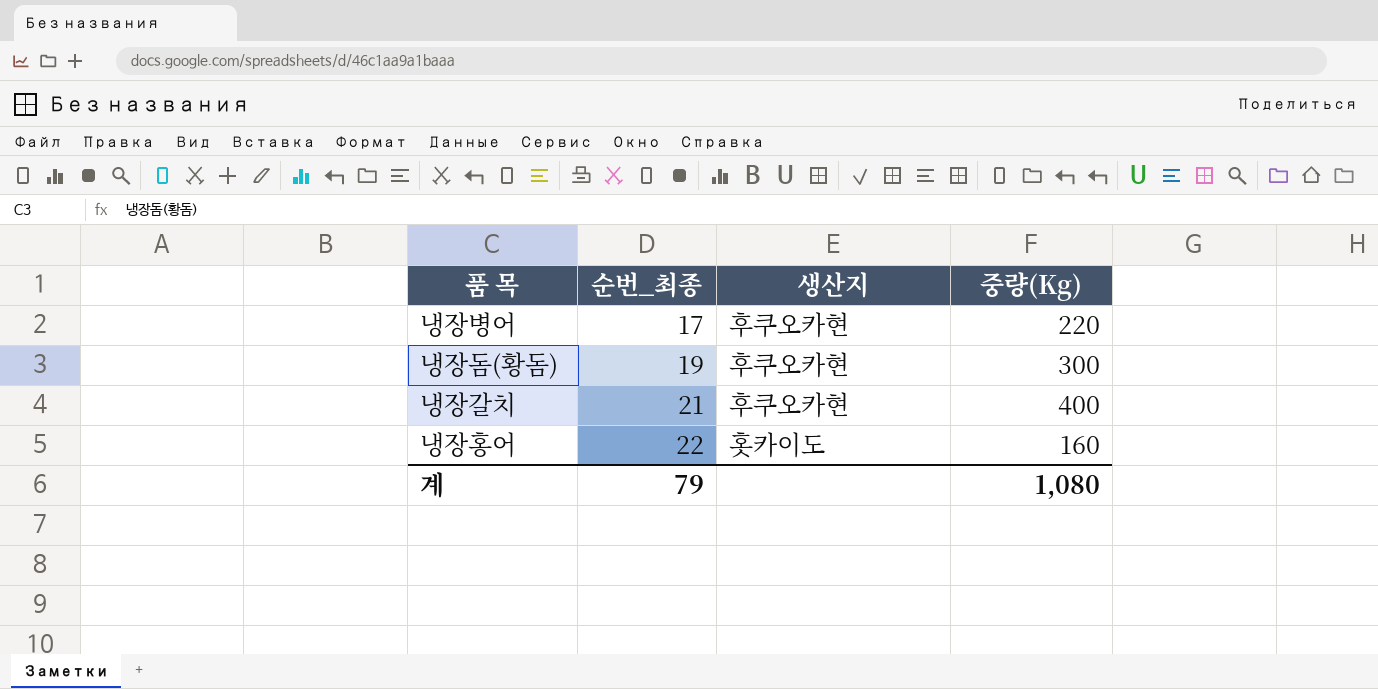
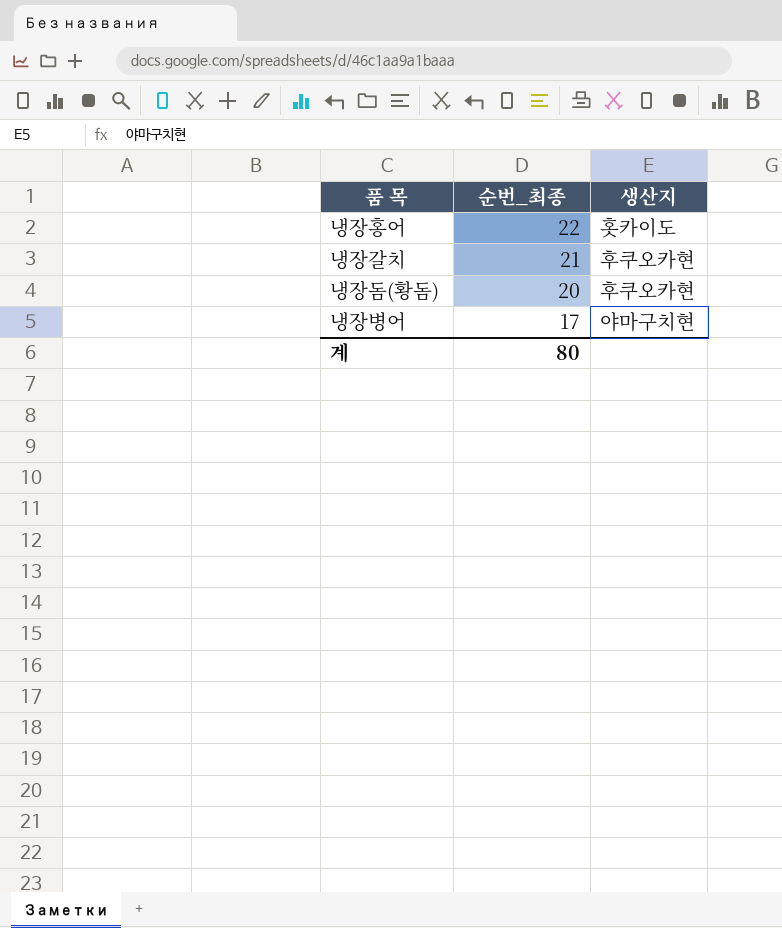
row order: 순번_최종 ascending -> 순번_최종 descending
column 중량(Kg) | position: 4 -> none
냉장돔(황돔) | 순번_최종: 19 -> 20
냉장병어 | 생산지: 후쿠오카현 -> 야마구치현
계 | 순번_최종: 79 -> 80

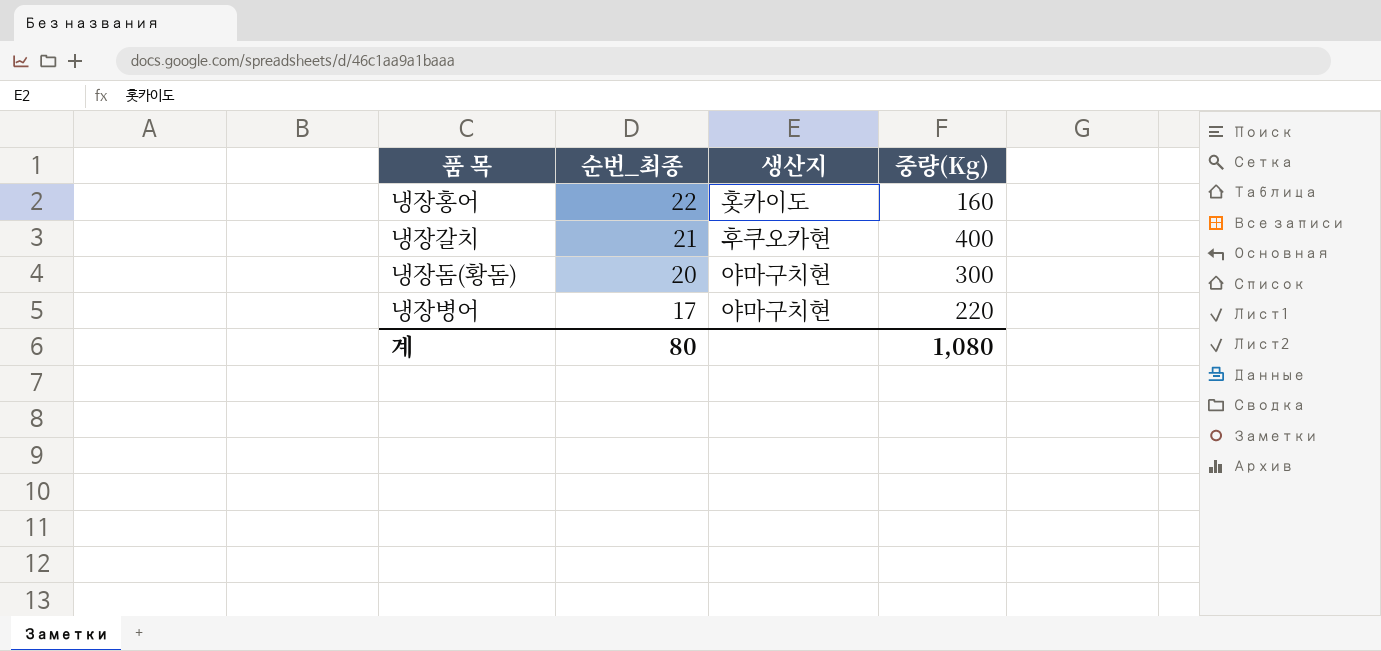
column 중량(Kg) | position: none -> 4
냉장돔(황돔) | 생산지: 후쿠오카현 -> 야마구치현

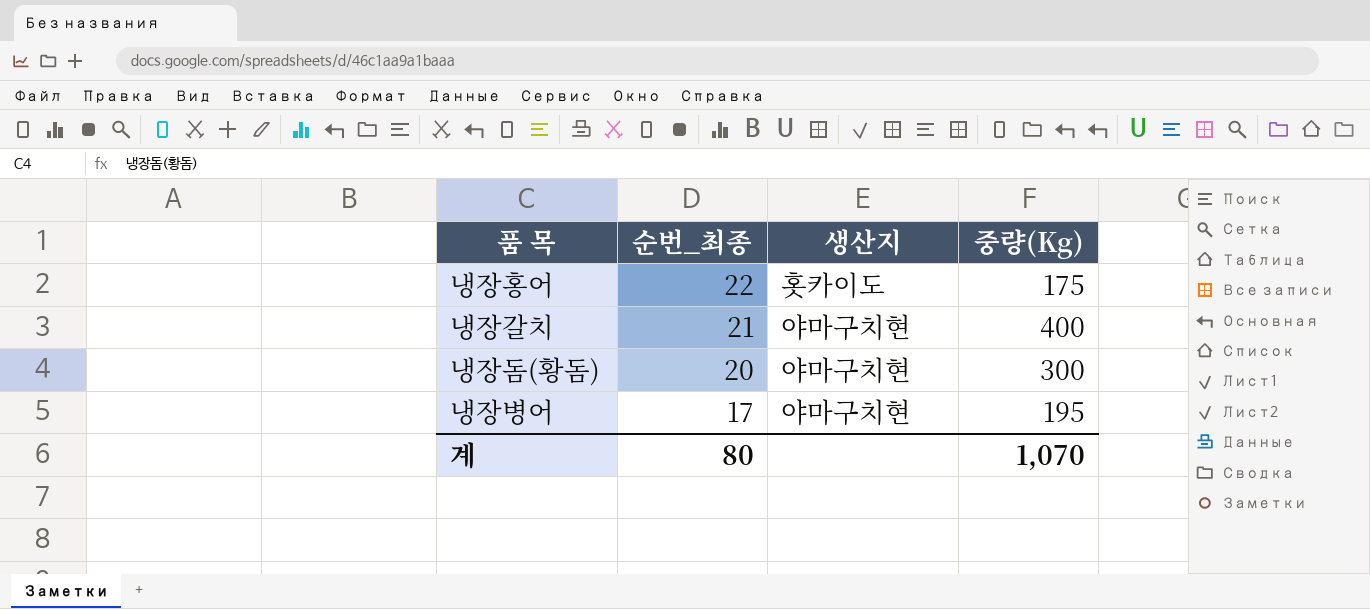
냉장홍어 | 중량(Kg): 160 -> 175
냉장갈치 | 생산지: 후쿠오카현 -> 야마구치현
냉장병어 | 중량(Kg): 220 -> 195
계 | 중량(Kg): 1,080 -> 1,070

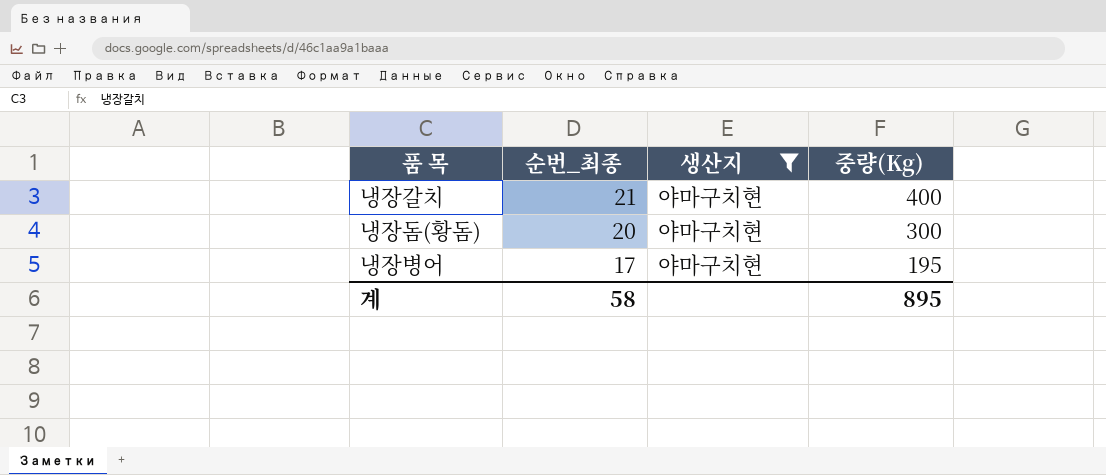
filter: none -> 생산지 = 야마구치현
계 | 순번_최종: 80 -> 58
계 | 중량(Kg): 1,070 -> 895

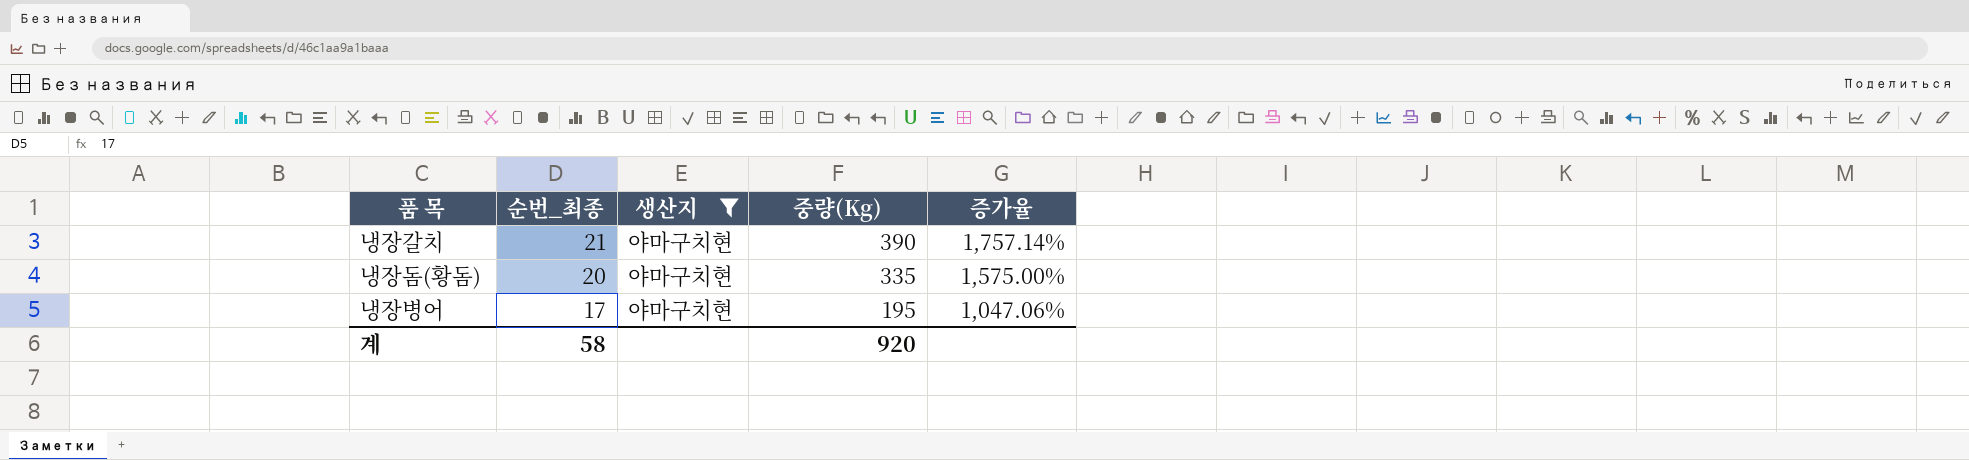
column 증가율 | formula: none -> ([중량(Kg)] - [순번_최종]) / [순번_최종]
냉장갈치 | 중량(Kg): 400 -> 390
냉장돔(황돔) | 중량(Kg): 300 -> 335
계 | 중량(Kg): 895 -> 920

